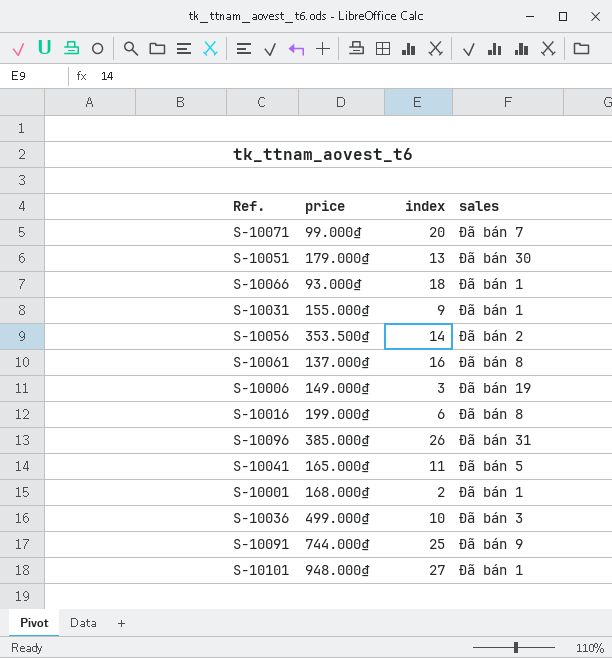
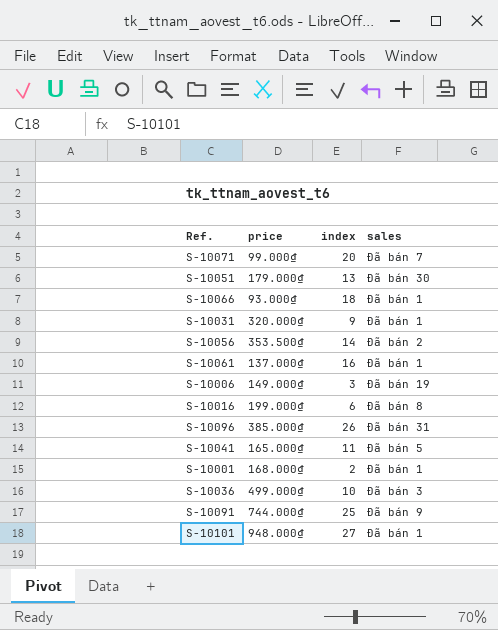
S-10031 | price: 155.000₫ -> 320.000₫
S-10061 | sales: Đã bán 8 -> Đã bán 1

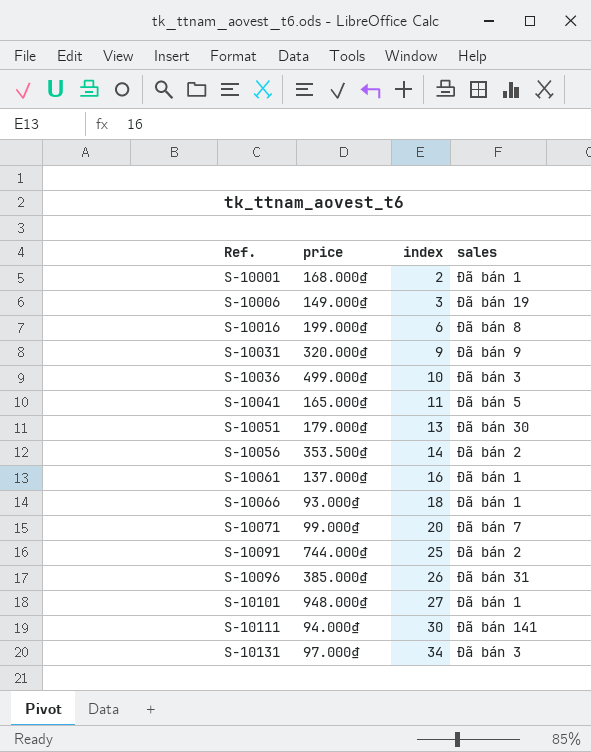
row order: none -> Ref. ascending
S-10031 | sales: Đã bán 1 -> Đã bán 9
S-10091 | sales: Đã bán 9 -> Đã bán 2
row S-10111: none -> 94.000₫ | 30 | Đã bán 141
row S-10131: none -> 97.000₫ | 34 | Đã bán 3

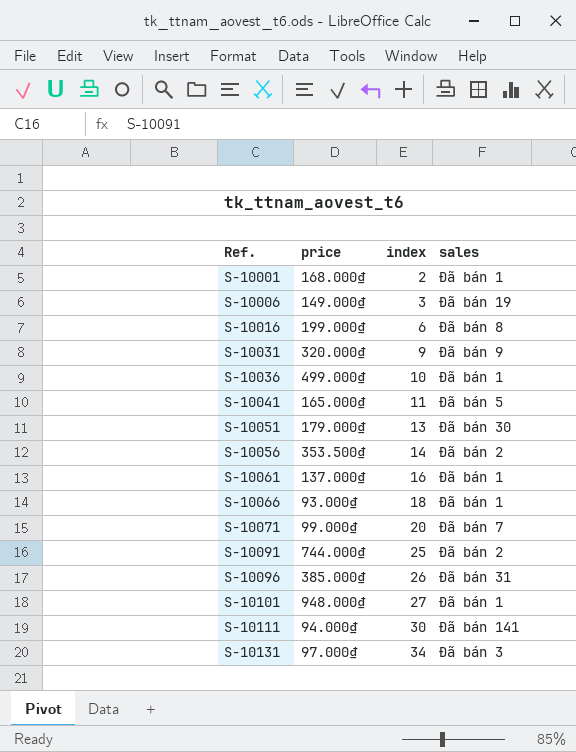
S-10036 | sales: Đã bán 3 -> Đã bán 1

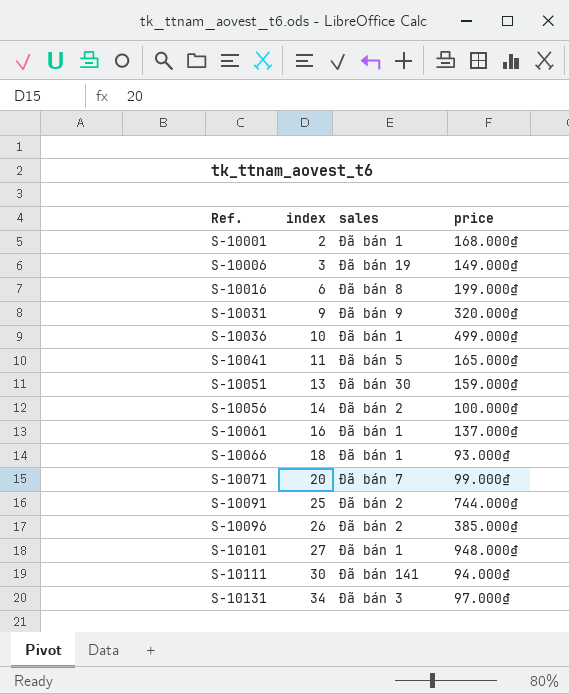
column price | position: 2 -> 4
S-10051 | price: 179.000₫ -> 159.000₫
S-10056 | price: 353.500₫ -> 100.000₫
S-10096 | sales: Đã bán 31 -> Đã bán 2

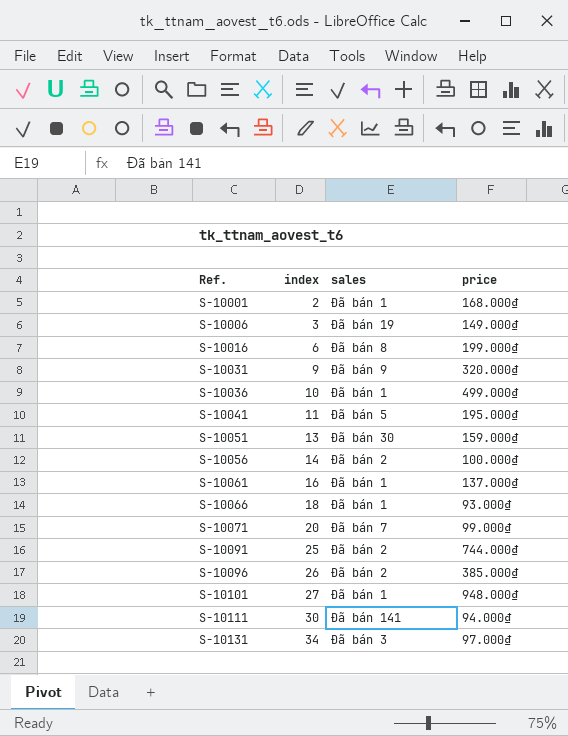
S-10041 | price: 165.000₫ -> 195.000₫

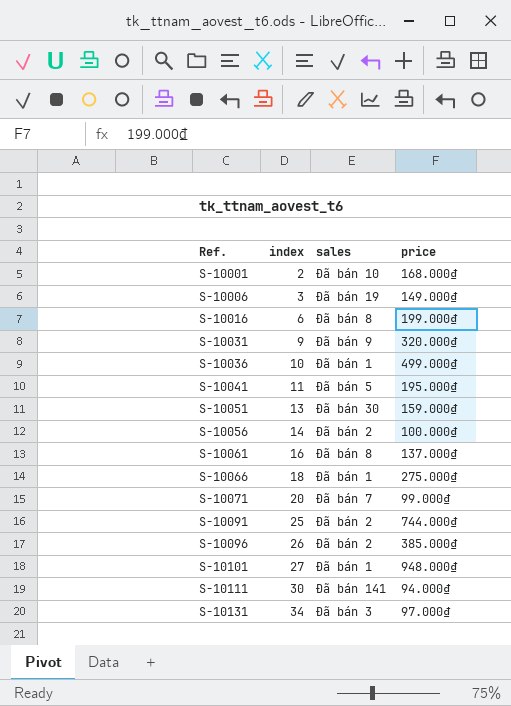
S-10001 | sales: Đã bán 1 -> Đã bán 10
S-10061 | sales: Đã bán 1 -> Đã bán 8
S-10066 | price: 93.000₫ -> 275.000₫

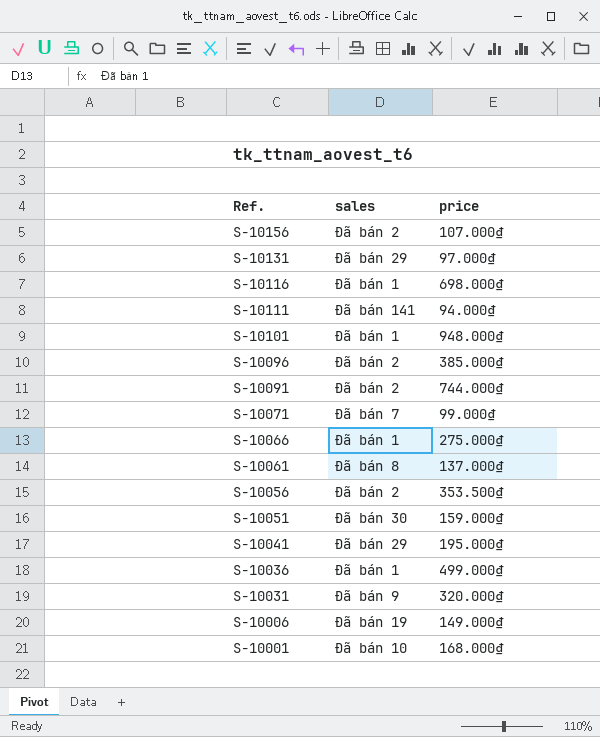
row order: Ref. ascending -> Ref. descending
column index | position: 2 -> none
row S-10016: 6 | Đã bán 8 | 199.000₫ -> none
row S-10156: none -> Đã bán 2 | 107.000₫
S-10131 | sales: Đã bán 3 -> Đã bán 29
row S-10116: none -> Đã bán 1 | 698.000₫
S-10056 | price: 100.000₫ -> 353.500₫
S-10041 | sales: Đã bán 5 -> Đã bán 29

